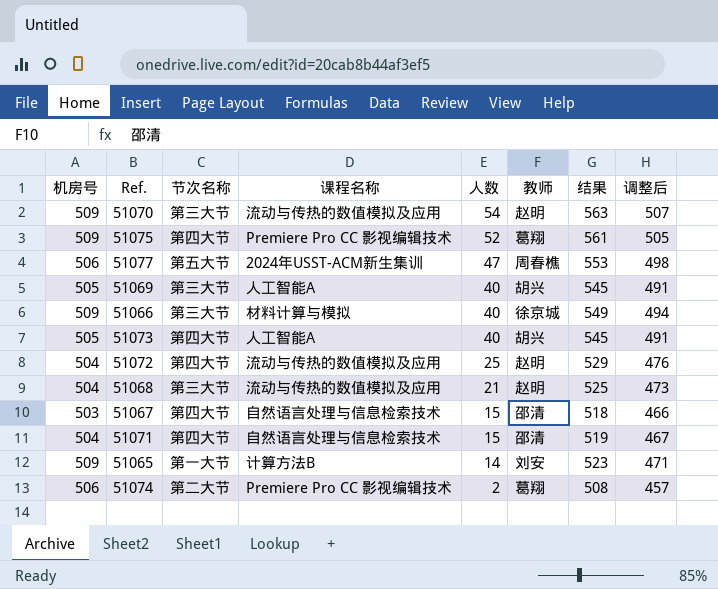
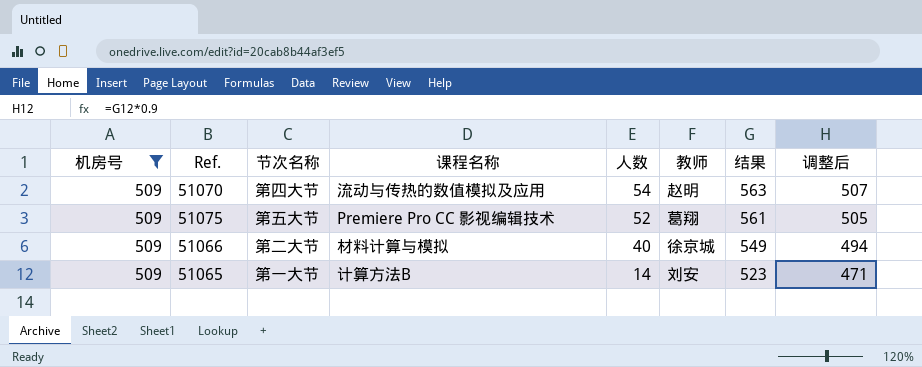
filter: none -> 机房号 = 509
51070 | 节次名称: 第三大节 -> 第四大节
51075 | 节次名称: 第四大节 -> 第五大节
51066 | 节次名称: 第三大节 -> 第二大节

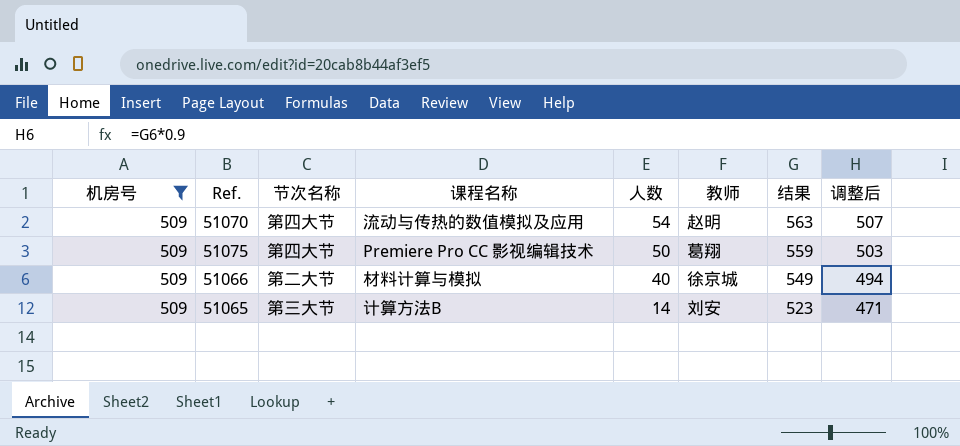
51075 | 节次名称: 第五大节 -> 第四大节
51075 | 人数: 52 -> 50
51075 | 结果: 561 -> 559
51075 | 调整后: 505 -> 503
51065 | 节次名称: 第一大节 -> 第三大节

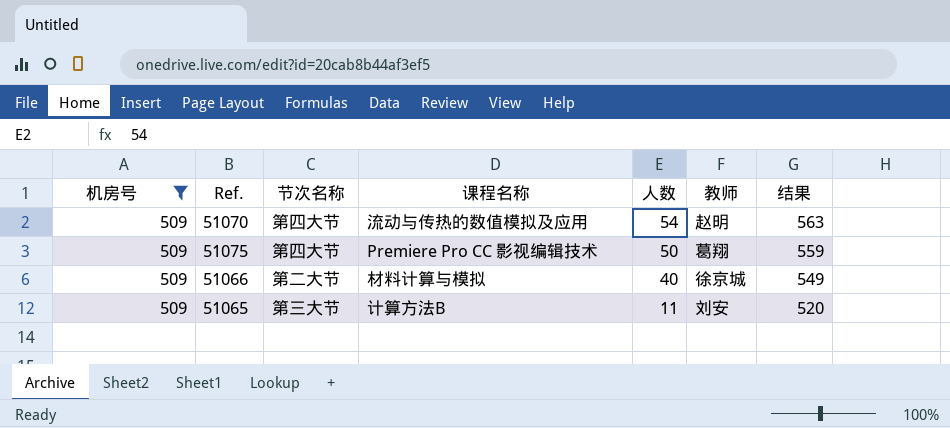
column 调整后 | formula: [结果] * 0.9 -> none
51065 | 人数: 14 -> 11
51065 | 结果: 523 -> 520

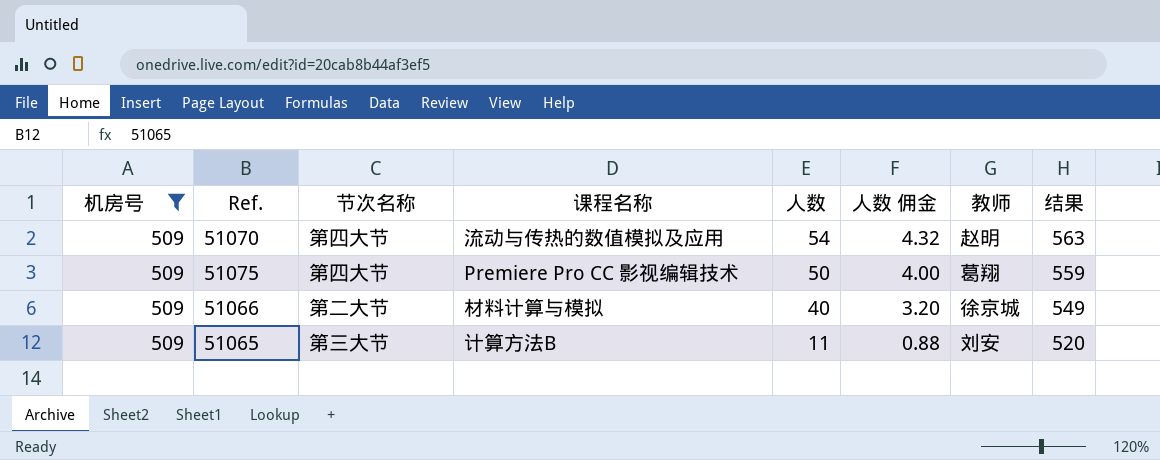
column 人数 佣金 | formula: none -> [人数] * 0.08

